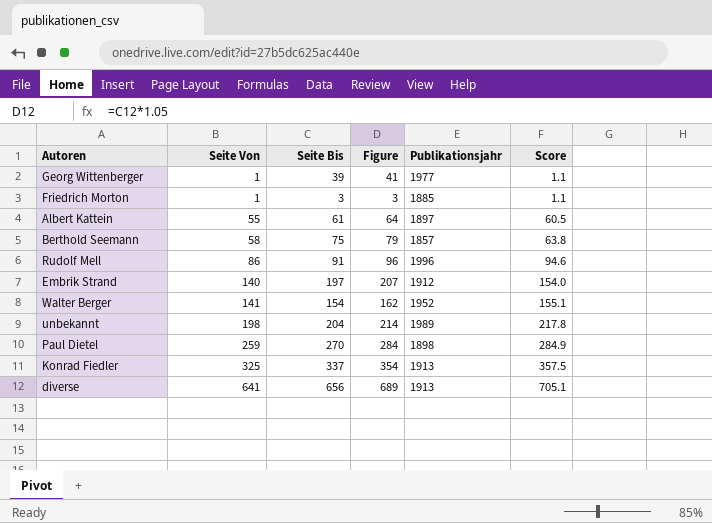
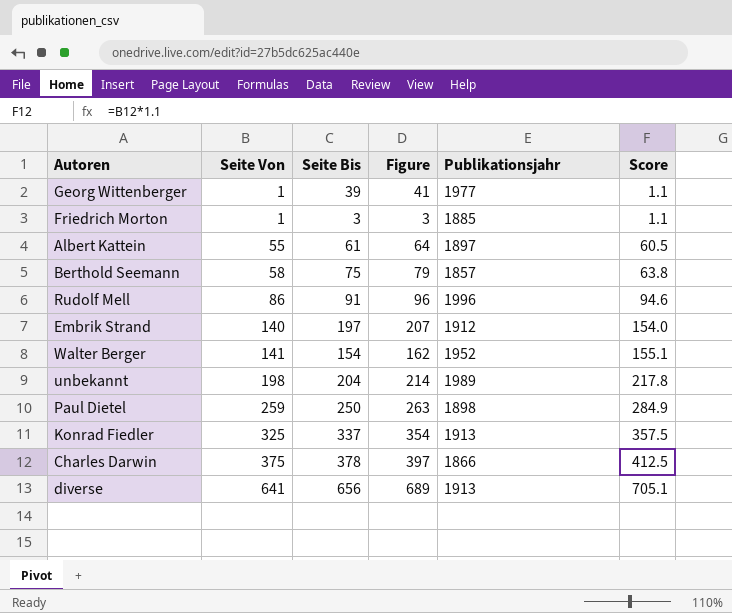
Paul Dietel | Seite Bis: 270 -> 250
Paul Dietel | Figure: 284 -> 263
row Charles Darwin: none -> 375 | 378 | 397 | 1866 | 412.5

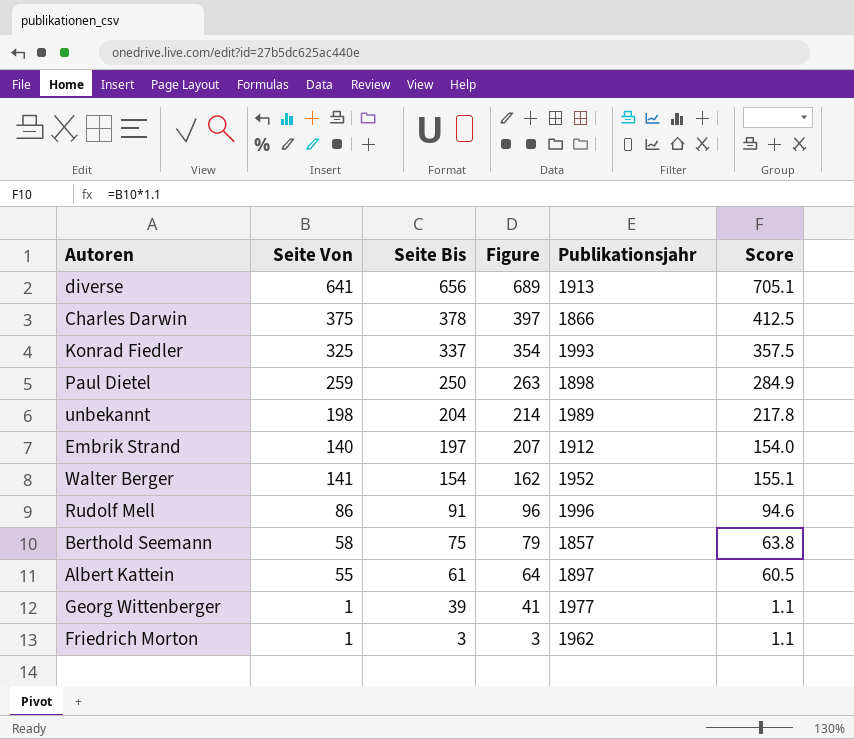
row order: Seite Von ascending -> Seite Bis descending
Konrad Fiedler | Publikationsjahr: 1913 -> 1993
Friedrich Morton | Publikationsjahr: 1885 -> 1962

